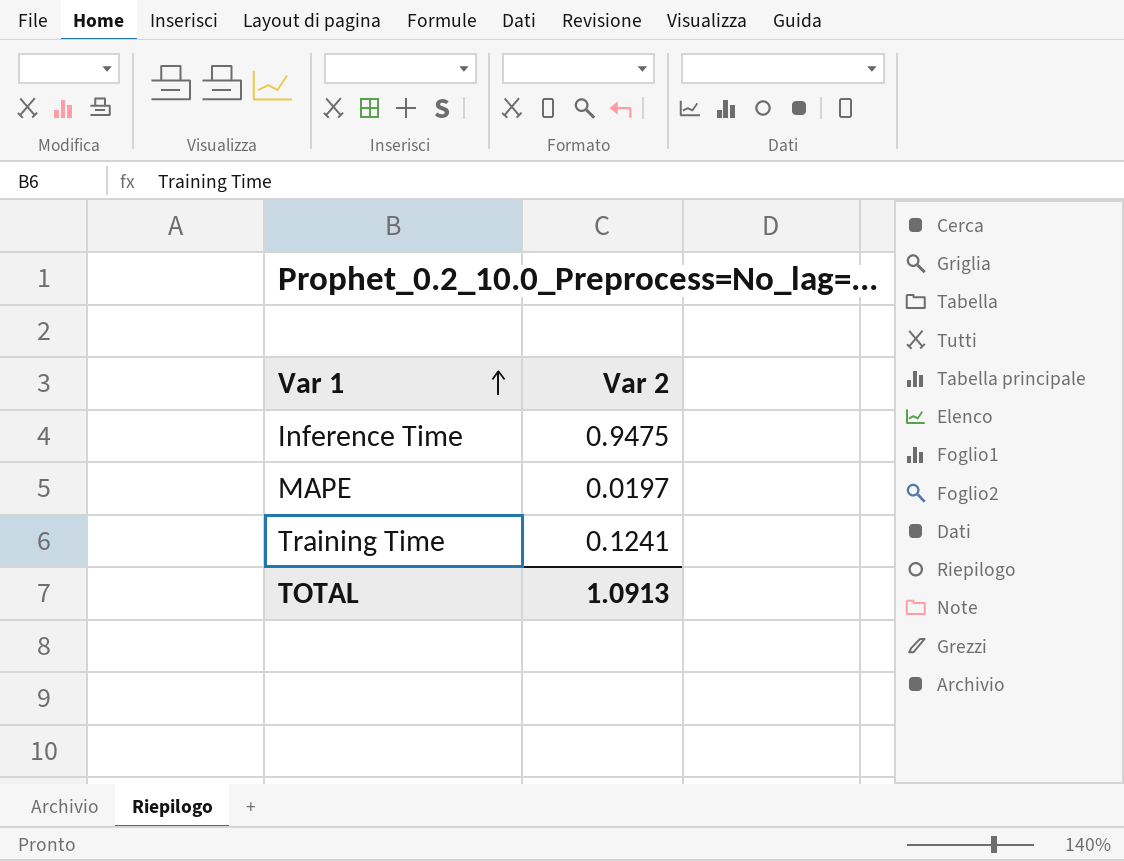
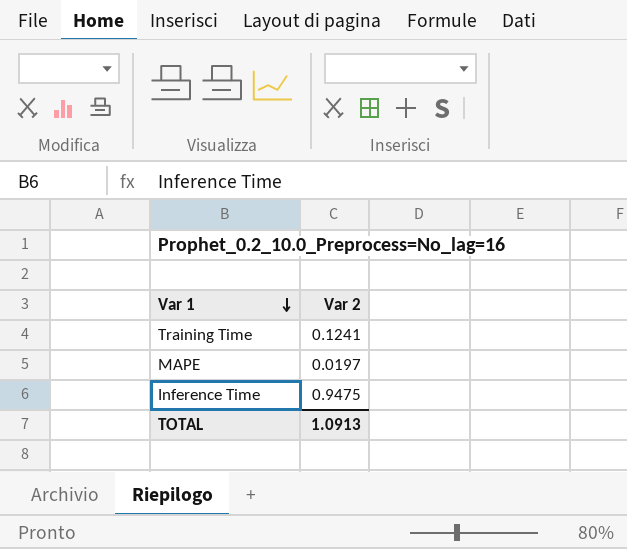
row order: Var 1 ascending -> Var 1 descending

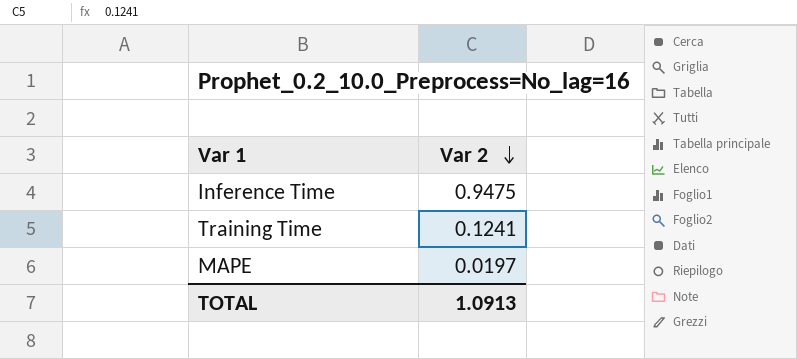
row order: Var 1 descending -> Var 2 descending

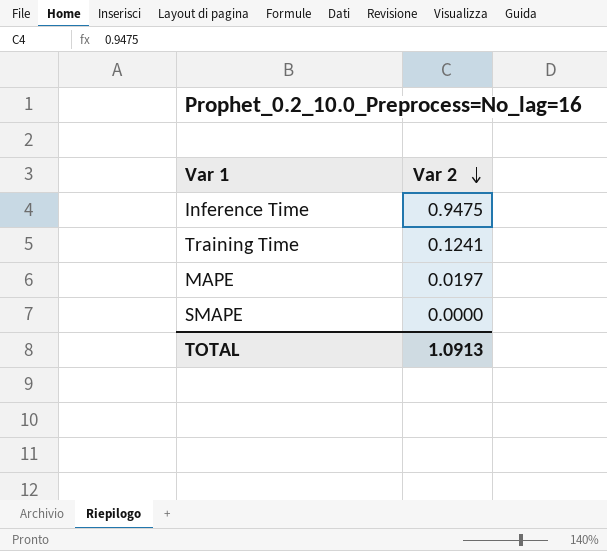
row SMAPE: none -> 0.0000

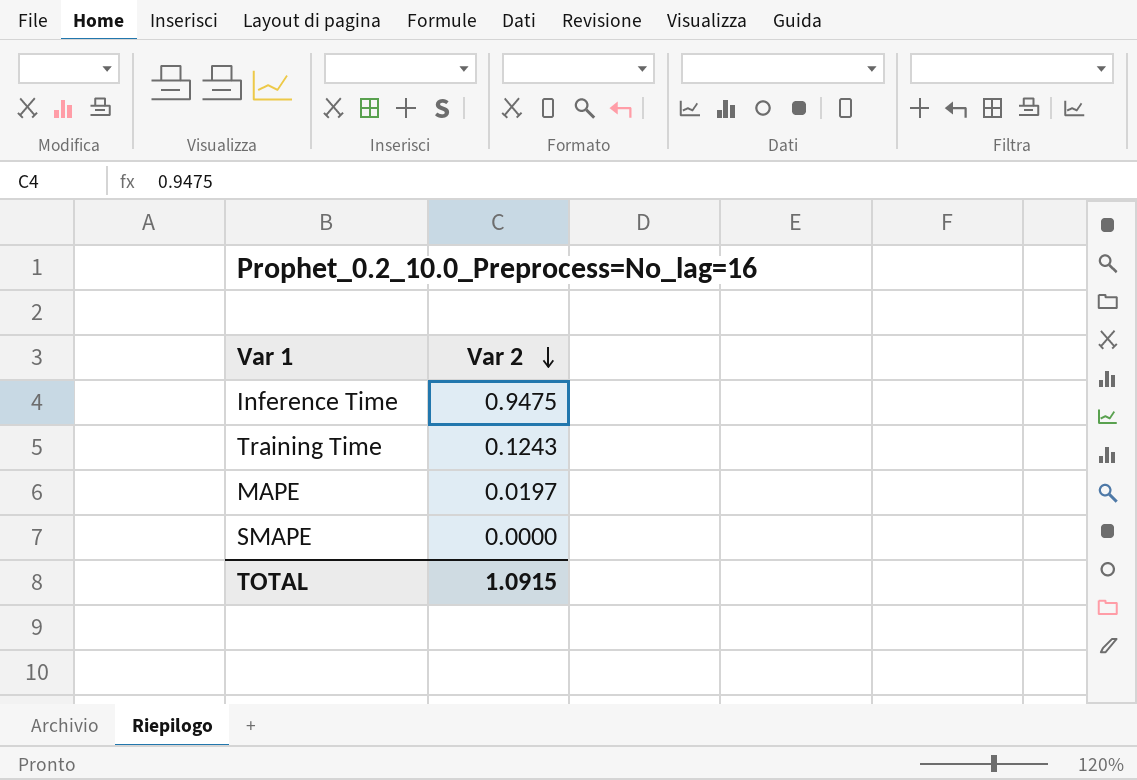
Training Time | Var 2: 0.1241 -> 0.1243
TOTAL | Var 2: 1.0913 -> 1.0915

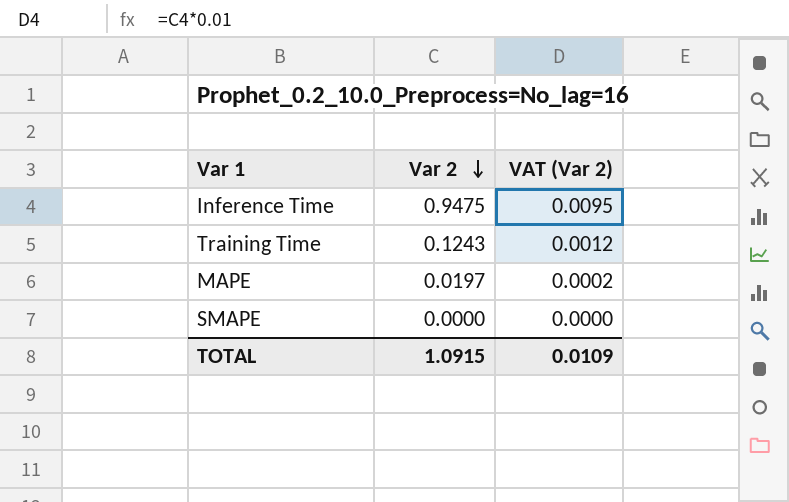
column VAT (Var 2) | formula: none -> [Var 2] * 0.01

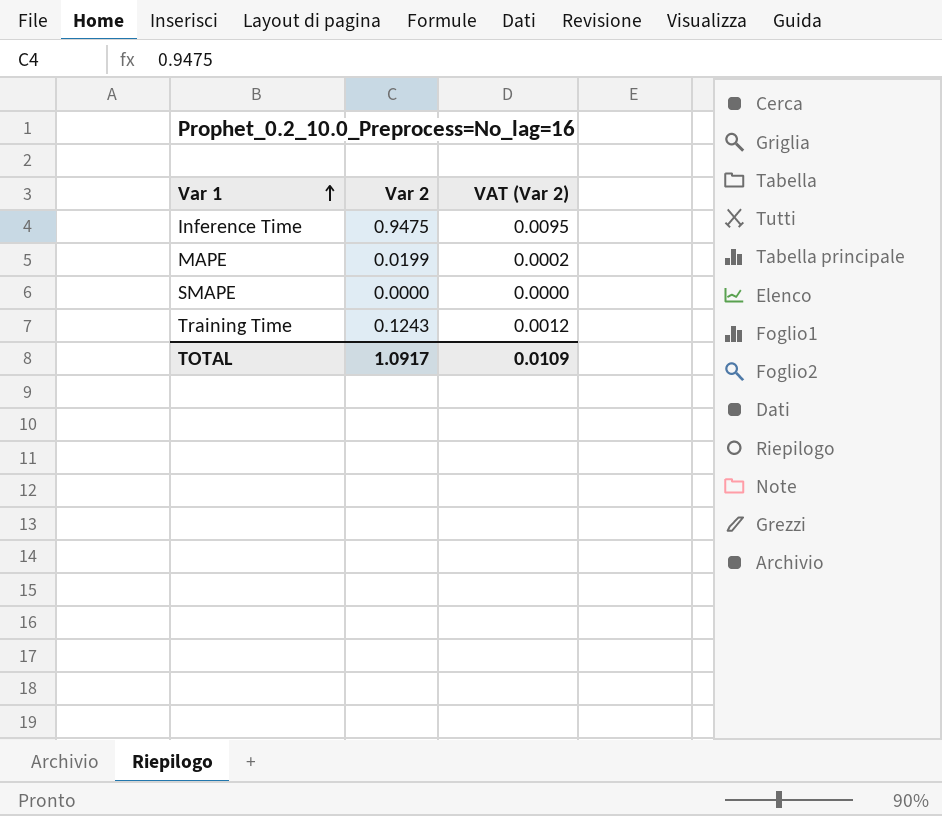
row order: Var 2 descending -> Var 1 ascending
MAPE | Var 2: 0.0197 -> 0.0199
TOTAL | Var 2: 1.0915 -> 1.0917

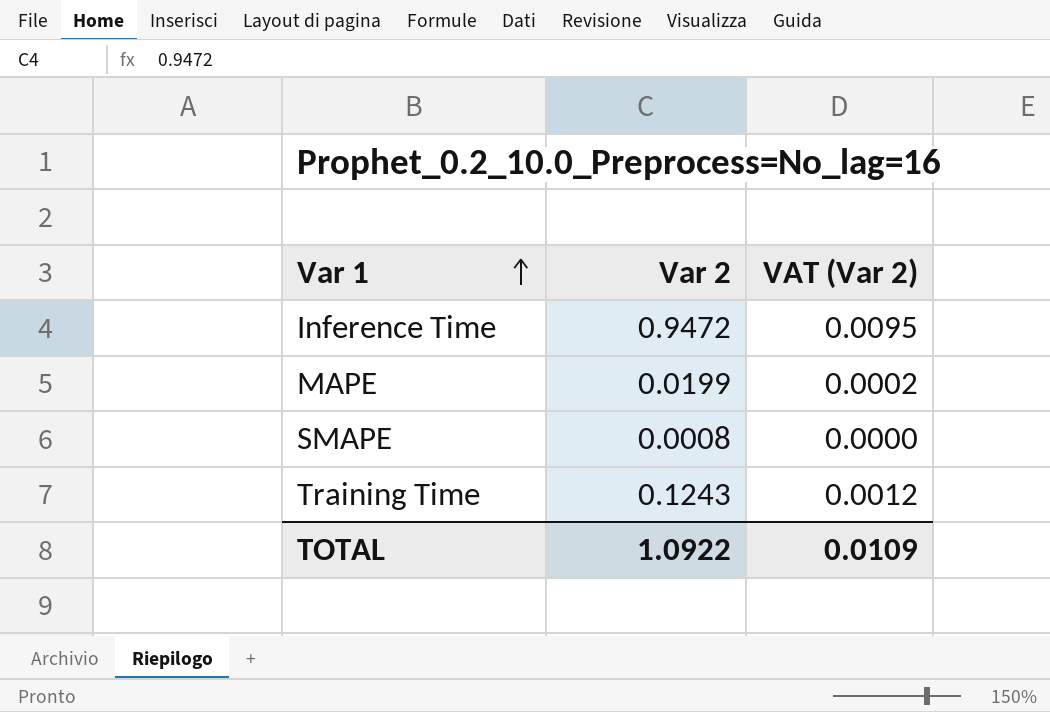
Inference Time | Var 2: 0.9475 -> 0.9472
SMAPE | Var 2: 0.0000 -> 0.0008
TOTAL | Var 2: 1.0917 -> 1.0922

